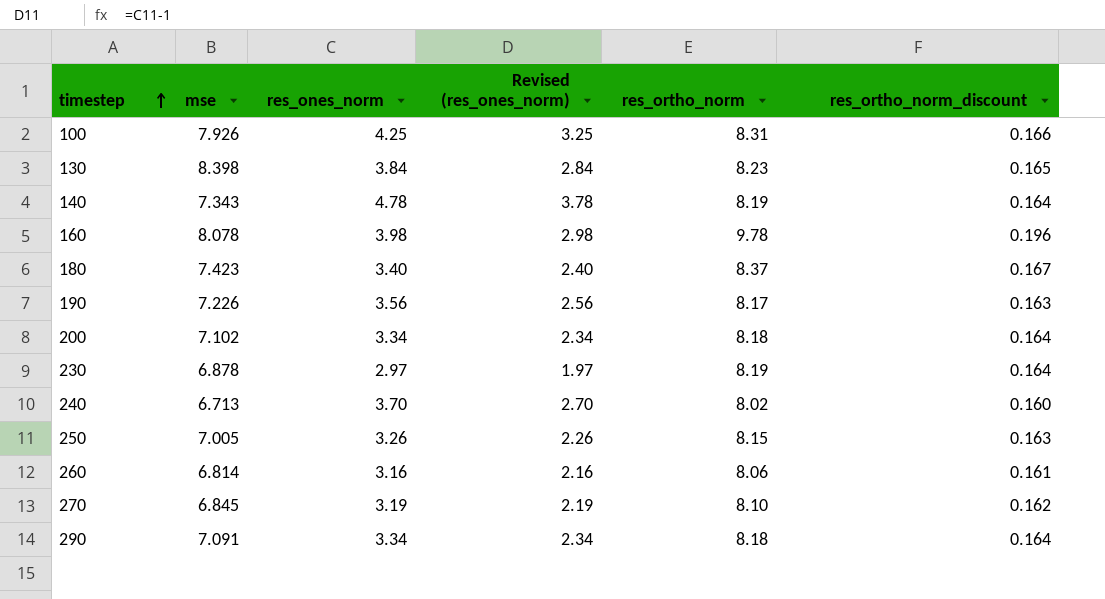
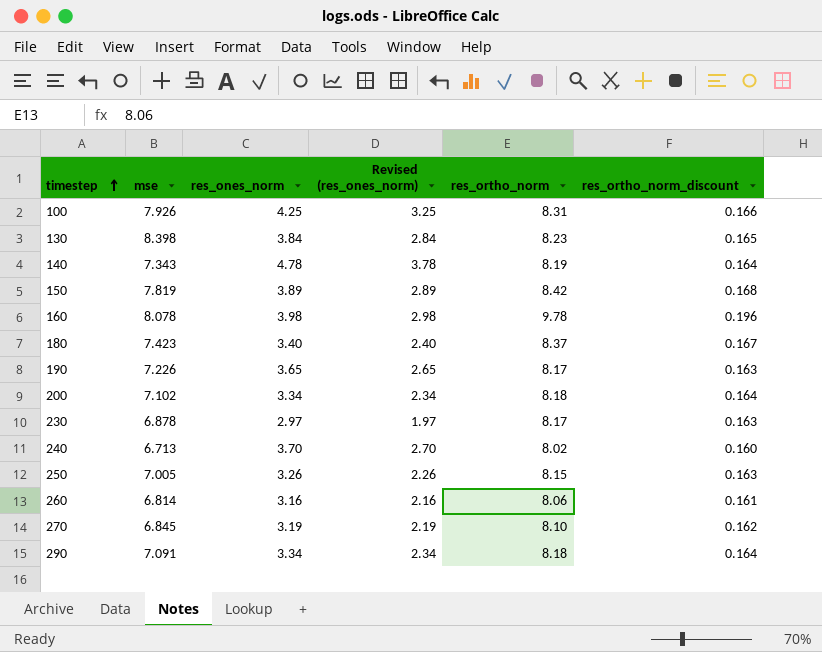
row 150: none -> 7.819 | 3.89 | 2.89 | 8.42 | 0.168
190 | res_ones_norm: 3.56 -> 3.65
190 | Revised (res_ones_norm): 2.56 -> 2.65
230 | res_ortho_norm: 8.19 -> 8.17
230 | res_ortho_norm_discount: 0.164 -> 0.163

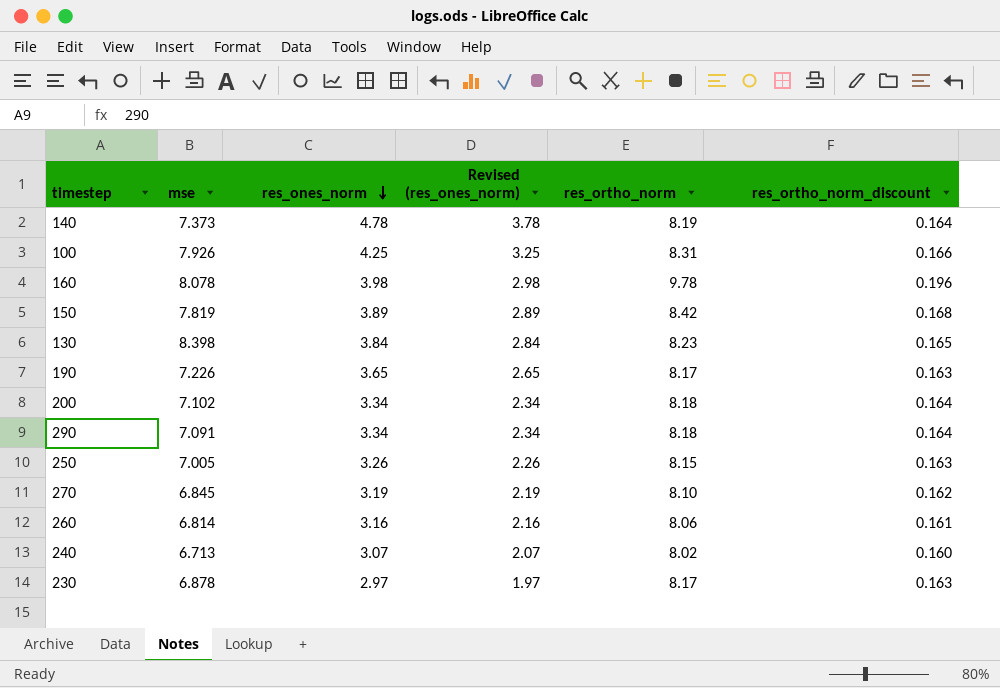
row order: timestep ascending -> res_ones_norm descending
row 180: 7.423 | 3.40 | 2.40 | 8.37 | 0.167 -> none
140 | mse: 7.343 -> 7.373
240 | res_ones_norm: 3.70 -> 3.07
240 | Revised (res_ones_norm): 2.70 -> 2.07

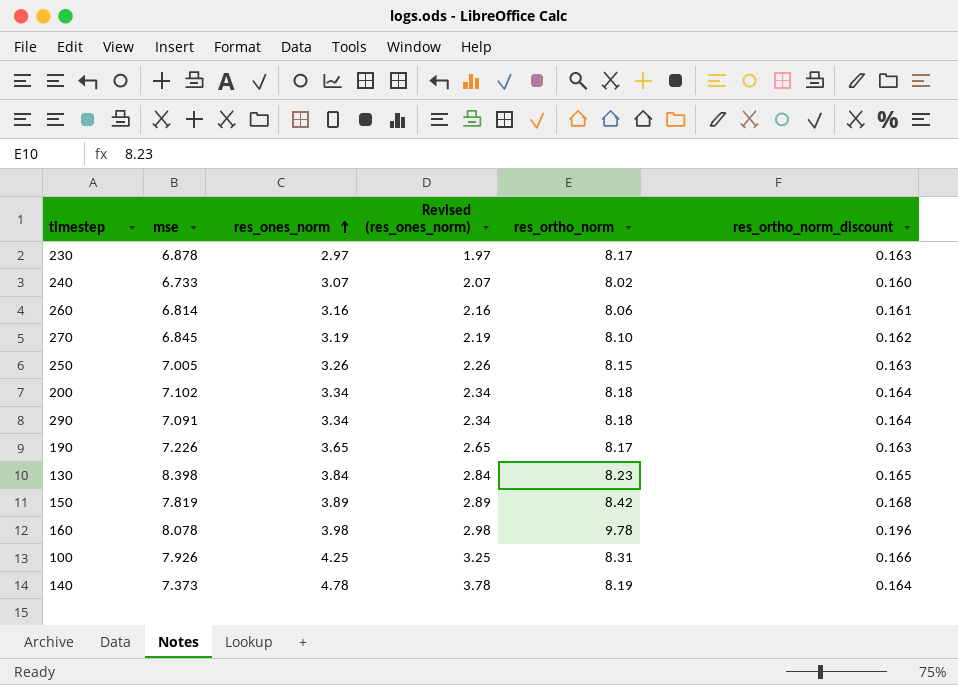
row order: res_ones_norm descending -> res_ones_norm ascending
240 | mse: 6.713 -> 6.733

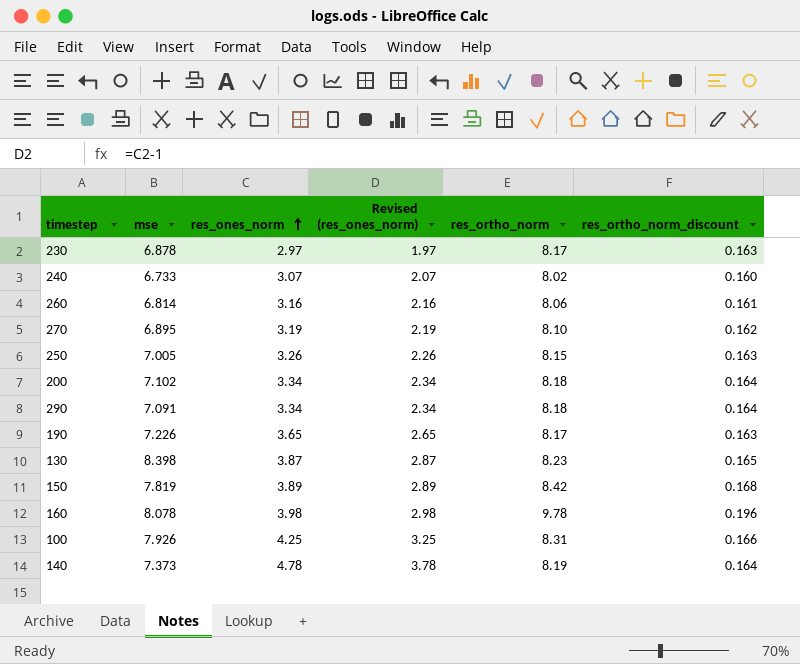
270 | mse: 6.845 -> 6.895
130 | res_ones_norm: 3.84 -> 3.87
130 | Revised (res_ones_norm): 2.84 -> 2.87

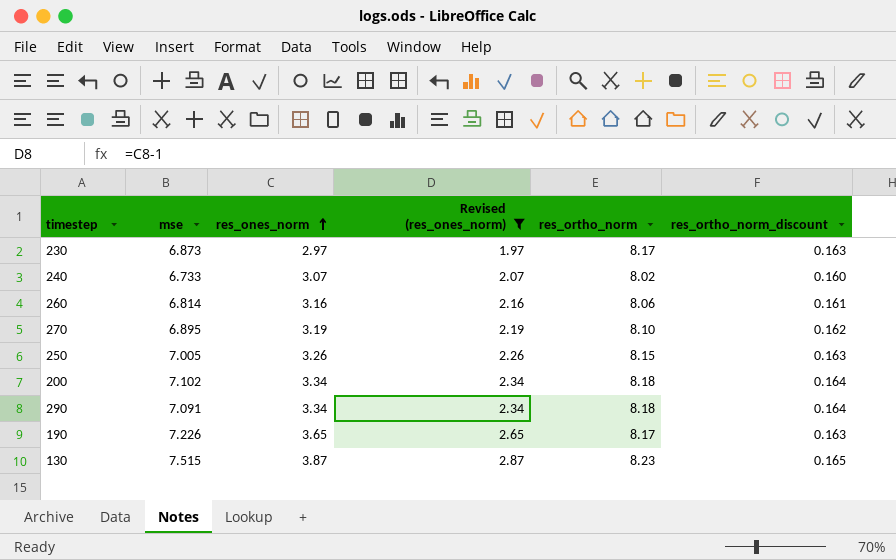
filter: none -> Revised (res_ones_norm) <= 2.87
230 | mse: 6.878 -> 6.873
130 | mse: 8.398 -> 7.515

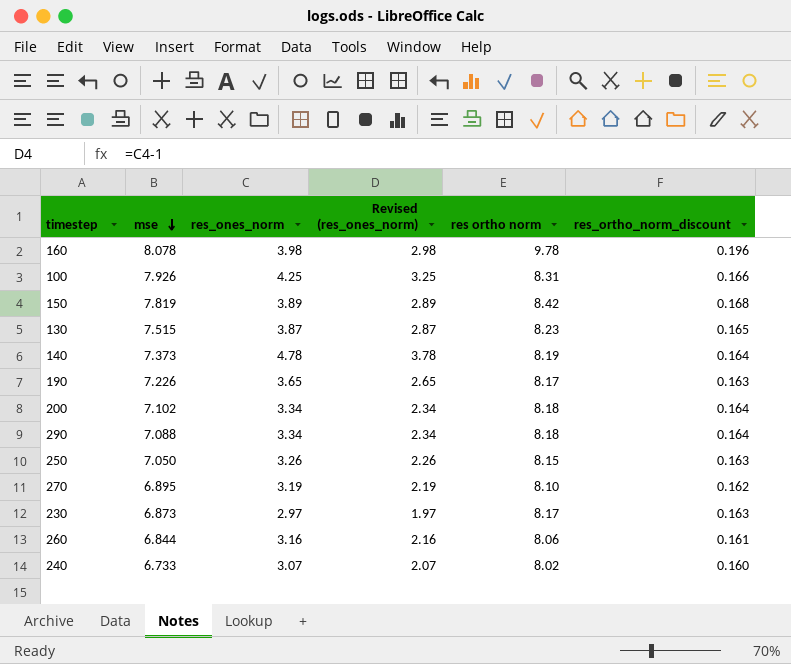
filter: Revised (res_ones_norm) <= 2.87 -> none
row order: res_ones_norm ascending -> mse descending
column name: res_ortho_norm -> res ortho norm
290 | mse: 7.091 -> 7.088
250 | mse: 7.005 -> 7.050
260 | mse: 6.814 -> 6.844

